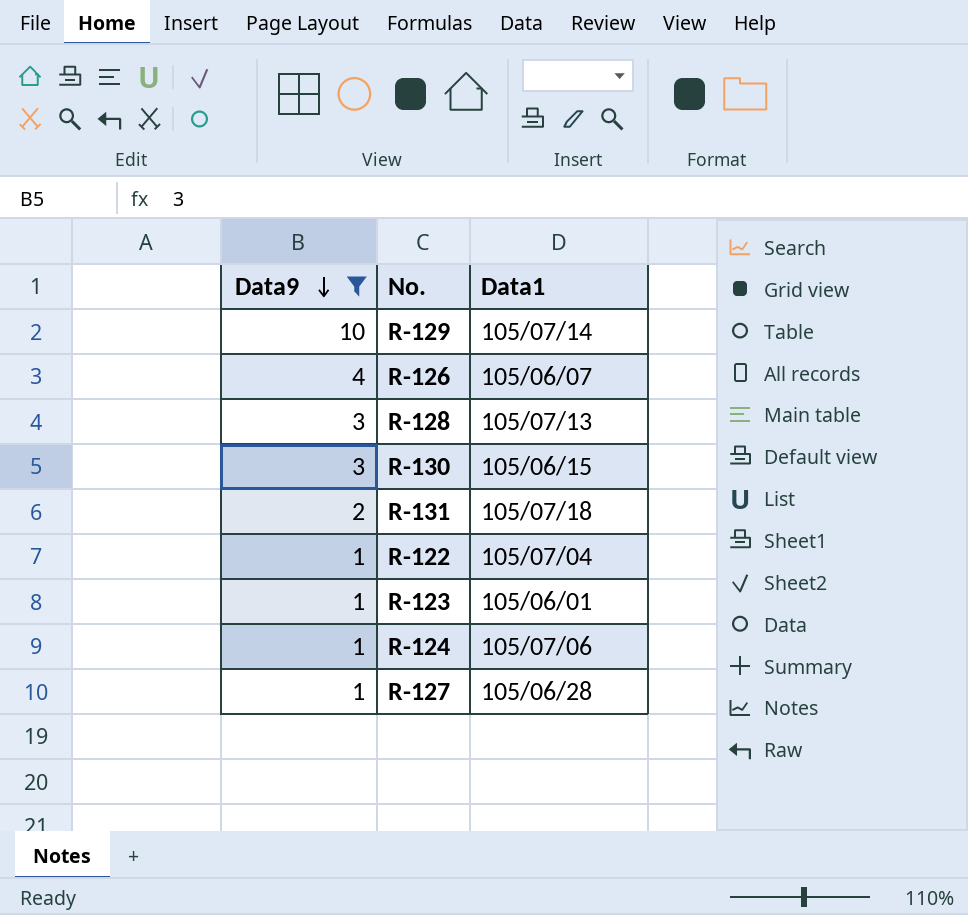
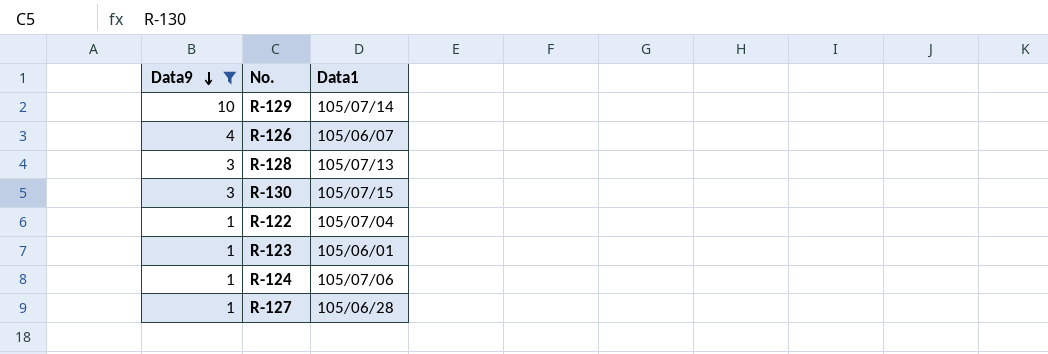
row R-131: 2 | 105/07/18 -> none
R-130 | Data1: 105/06/15 -> 105/07/15

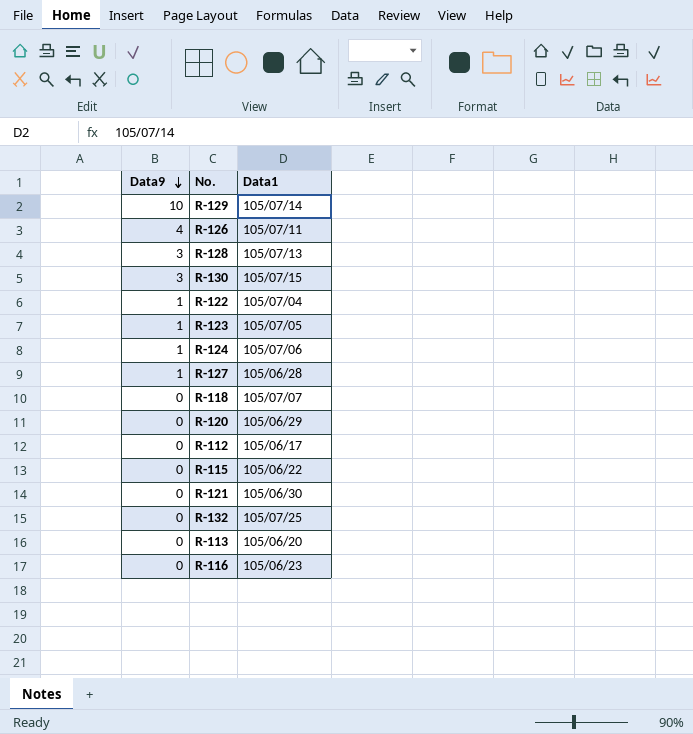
filter: Data9 != 0 -> none
R-126 | Data1: 105/06/07 -> 105/07/11
R-123 | Data1: 105/06/01 -> 105/07/05

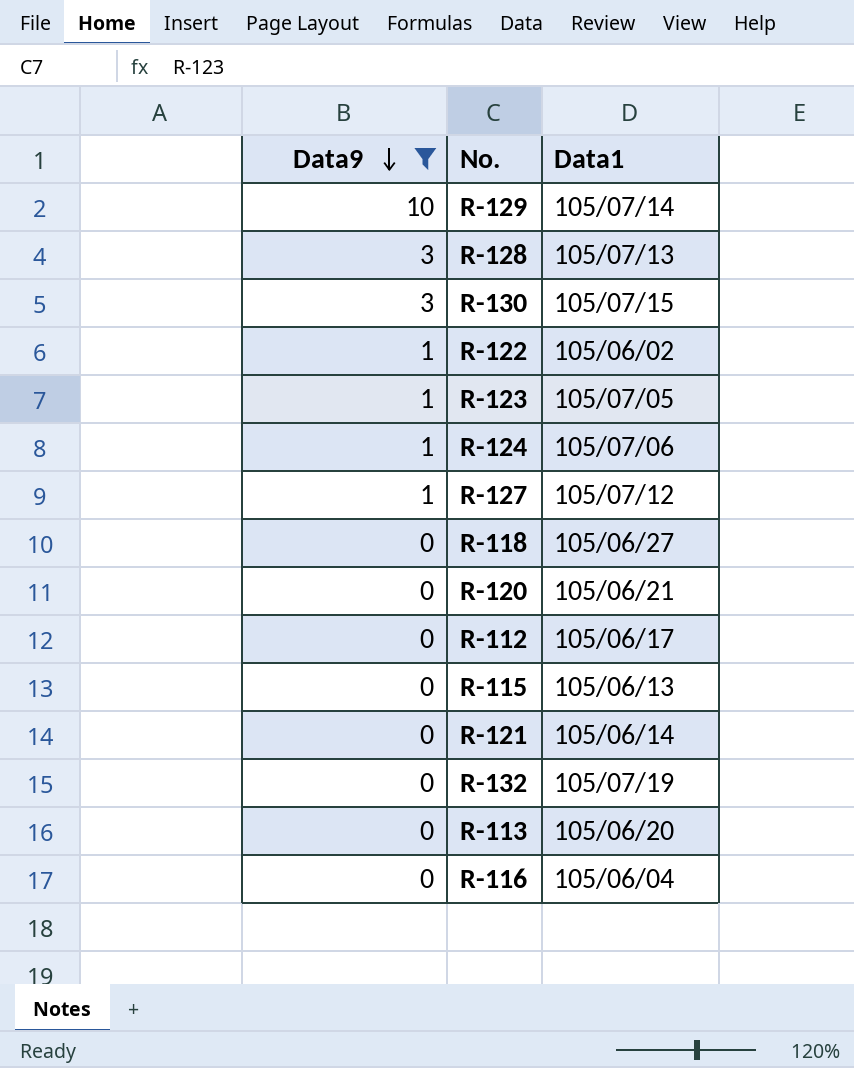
filter: none -> Data9 != 4
R-122 | Data1: 105/07/04 -> 105/06/02
R-127 | Data1: 105/06/28 -> 105/07/12
R-118 | Data1: 105/07/07 -> 105/06/27
R-120 | Data1: 105/06/29 -> 105/06/21
R-115 | Data1: 105/06/22 -> 105/06/13
R-121 | Data1: 105/06/30 -> 105/06/14
R-132 | Data1: 105/07/25 -> 105/07/19
R-116 | Data1: 105/06/23 -> 105/06/04

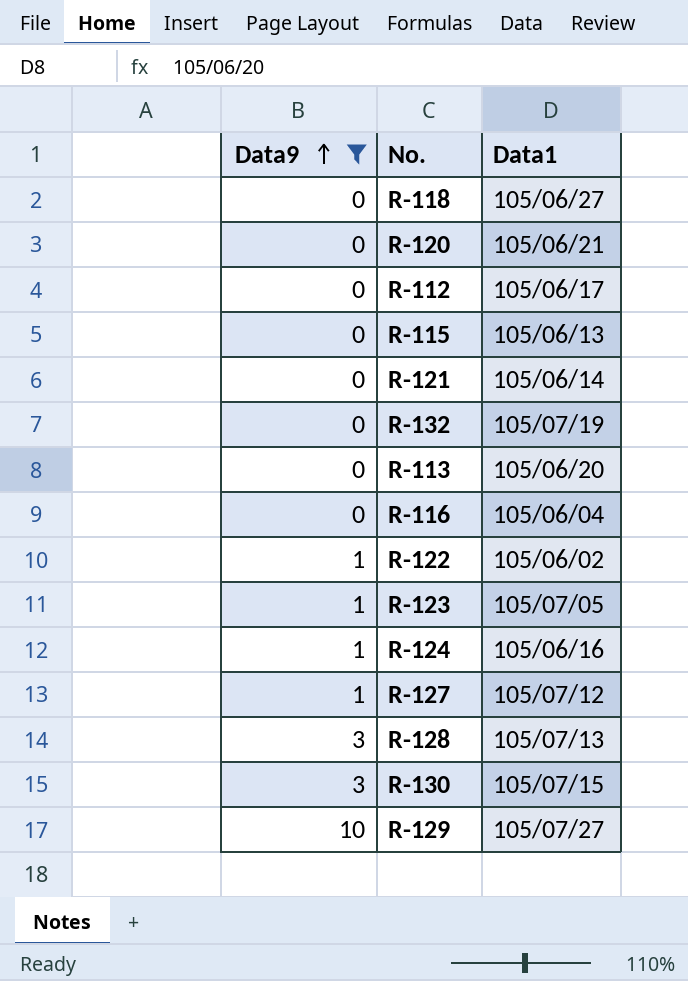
row order: Data9 descending -> Data9 ascending
R-124 | Data1: 105/07/06 -> 105/06/16
R-129 | Data1: 105/07/14 -> 105/07/27

